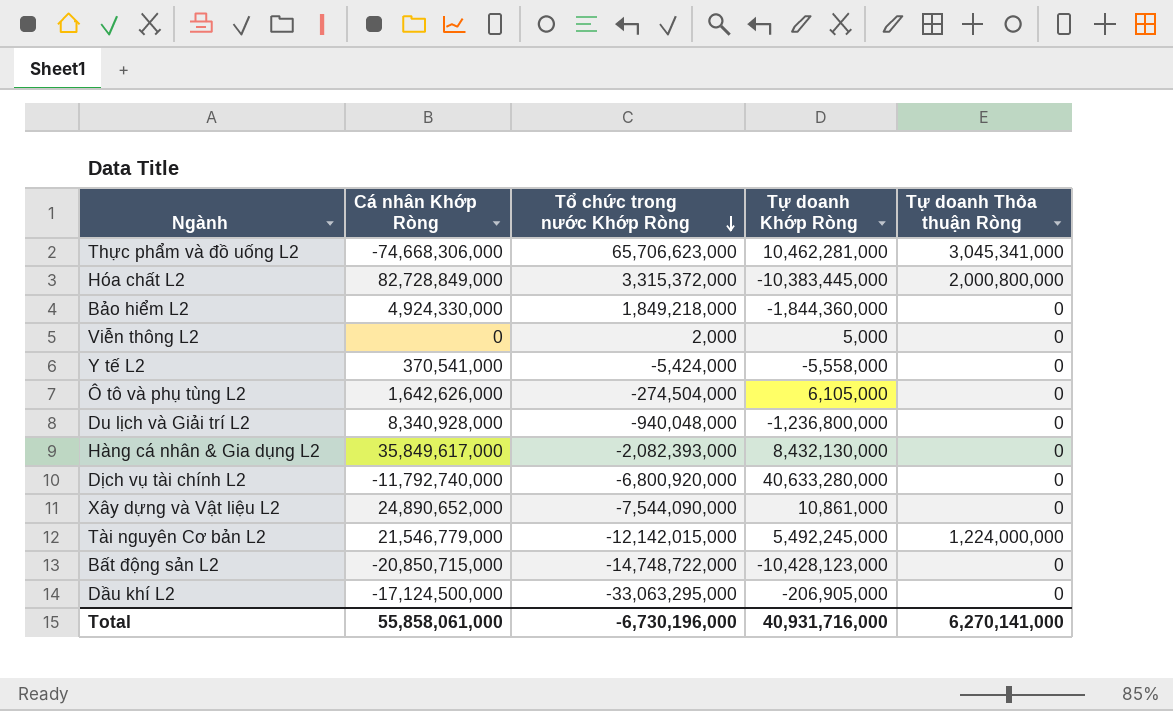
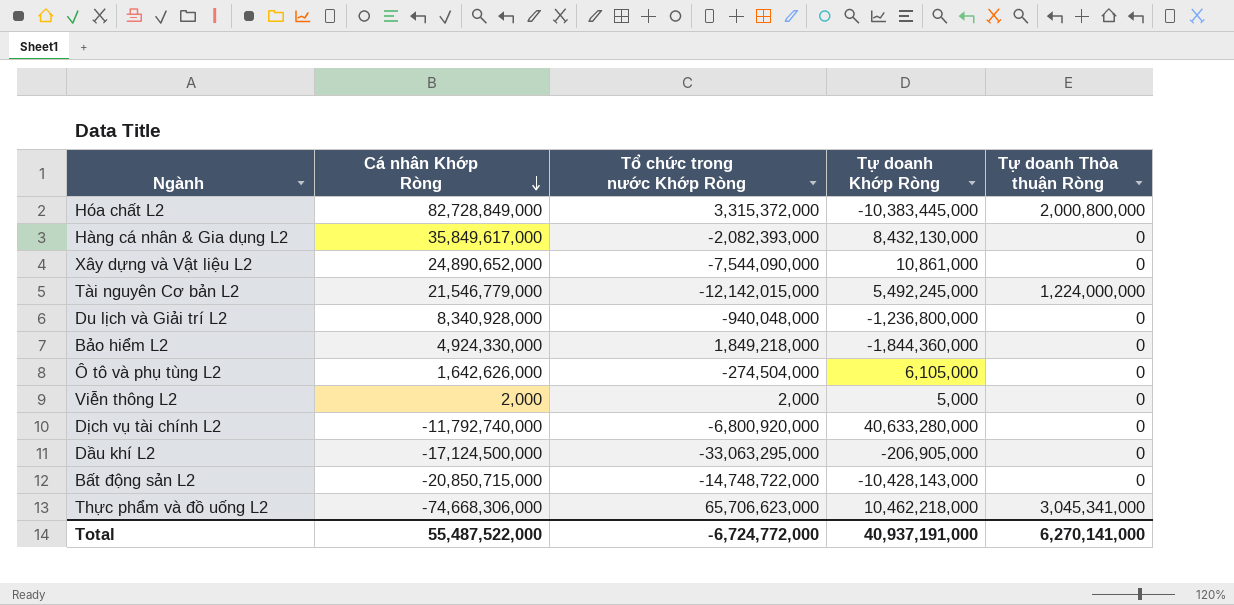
row order: Tổ chức trong nước Khớp Ròng descending -> Cá nhân Khớp Ròng descending
row Y tế L2: 370,541,000 | -5,424,000 | -5,558,000 | 0 -> none
Viễn thông L2 | Cá nhân Khớp Ròng: 0 -> 2,000
Bất động sản L2 | Tự doanh Khớp Ròng: -10,428,123,000 -> -10,428,143,000
Thực phẩm và đồ uống L2 | Tự doanh Khớp Ròng: 10,462,281,000 -> 10,462,218,000
Total | Cá nhân Khớp Ròng: 55,858,061,000 -> 55,487,522,000
Total | Tổ chức trong nước Khớp Ròng: -6,730,196,000 -> -6,724,772,000
Total | Tự doanh Khớp Ròng: 40,931,716,000 -> 40,937,191,000

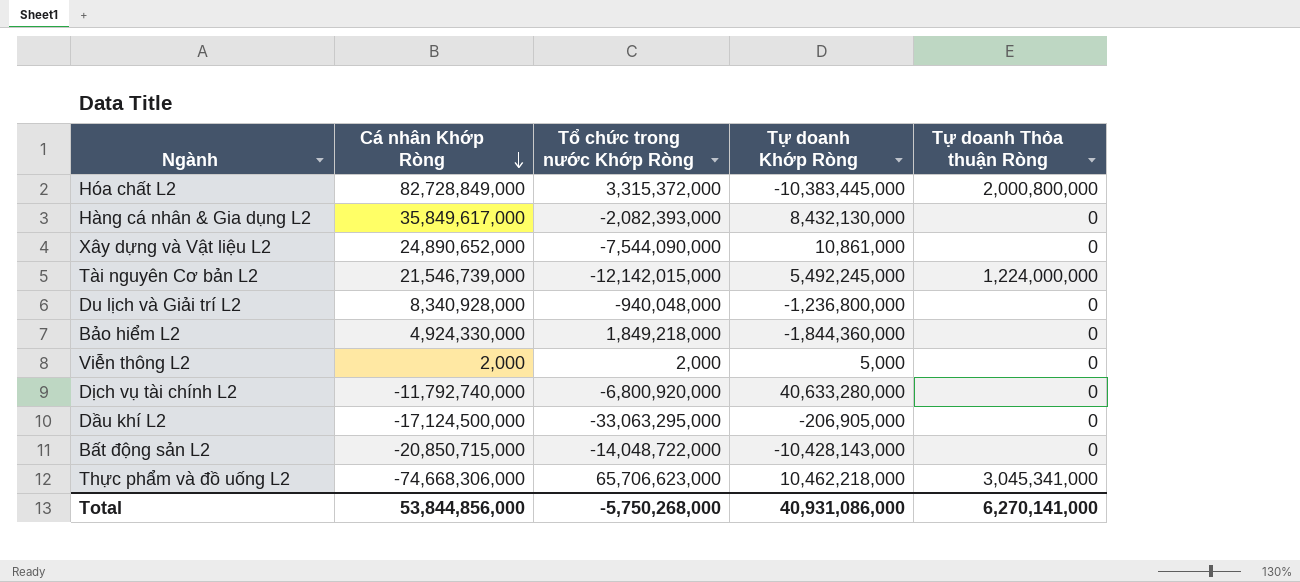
row Ô tô và phụ tùng L2: 1,642,626,000 | -274,504,000 | 6,105,000 | 0 -> none
Tài nguyên Cơ bản L2 | Cá nhân Khớp Ròng: 21,546,779,000 -> 21,546,739,000
Bất động sản L2 | Tổ chức trong nước Khớp Ròng: -14,748,722,000 -> -14,048,722,000
Total | Cá nhân Khớp Ròng: 55,487,522,000 -> 53,844,856,000
Total | Tổ chức trong nước Khớp Ròng: -6,724,772,000 -> -5,750,268,000
Total | Tự doanh Khớp Ròng: 40,937,191,000 -> 40,931,086,000

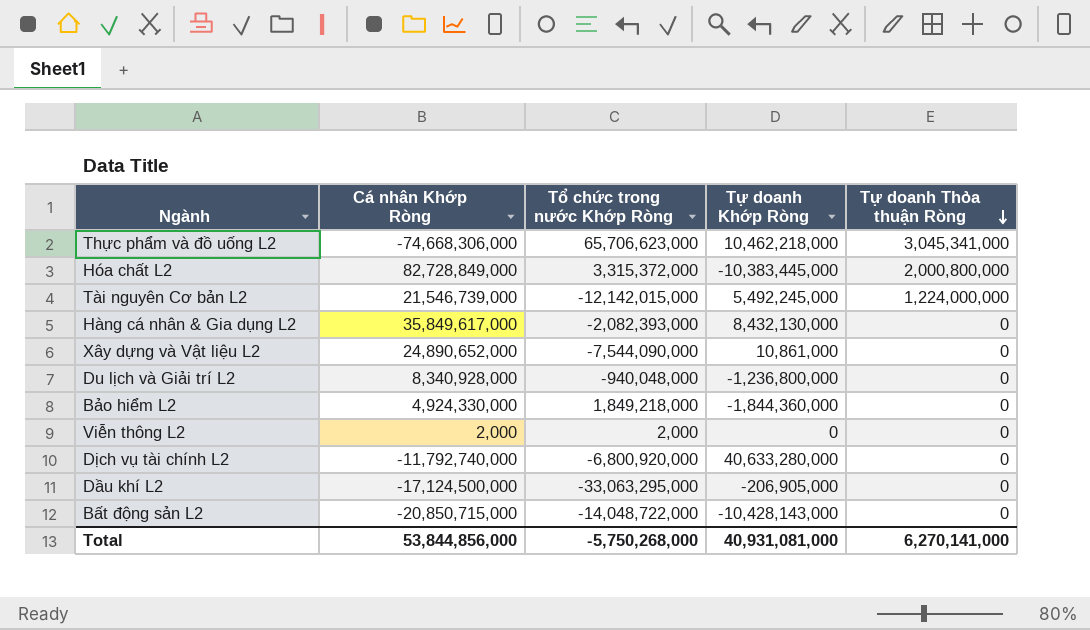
row order: Cá nhân Khớp Ròng descending -> Tự doanh Thỏa thuận Ròng descending
Viễn thông L2 | Tự doanh Khớp Ròng: 5,000 -> 0
Total | Tự doanh Khớp Ròng: 40,931,086,000 -> 40,931,081,000

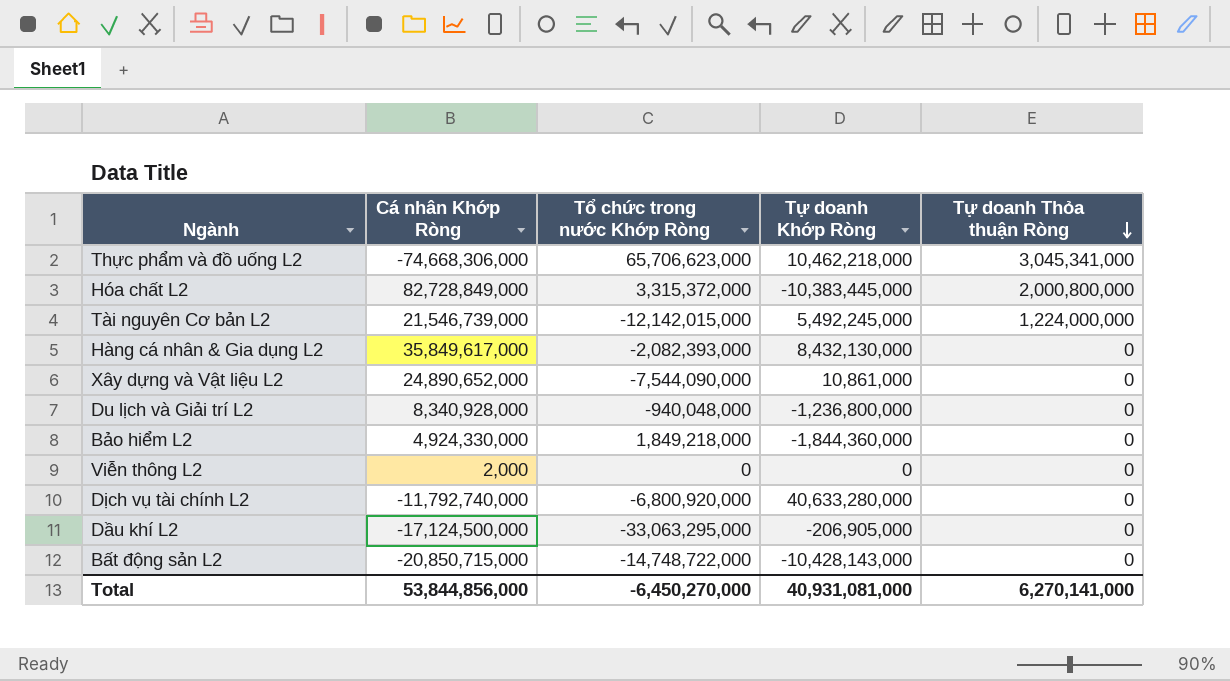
Viễn thông L2 | Tổ chức trong nước Khớp Ròng: 2,000 -> 0
Bất động sản L2 | Tổ chức trong nước Khớp Ròng: -14,048,722,000 -> -14,748,722,000
Total | Tổ chức trong nước Khớp Ròng: -5,750,268,000 -> -6,450,270,000

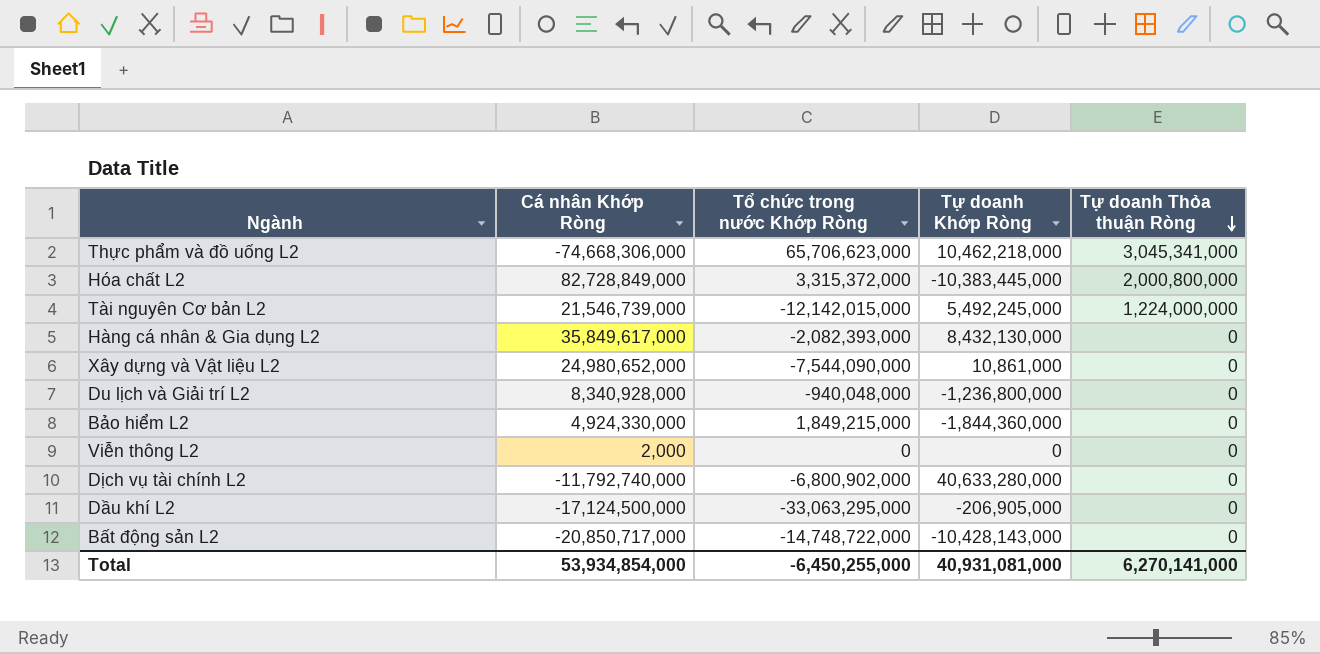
Xây dựng và Vật liệu L2 | Cá nhân Khớp Ròng: 24,890,652,000 -> 24,980,652,000
Bảo hiểm L2 | Tổ chức trong nước Khớp Ròng: 1,849,218,000 -> 1,849,215,000
Dịch vụ tài chính L2 | Tổ chức trong nước Khớp Ròng: -6,800,920,000 -> -6,800,902,000
Bất động sản L2 | Cá nhân Khớp Ròng: -20,850,715,000 -> -20,850,717,000
Total | Cá nhân Khớp Ròng: 53,844,856,000 -> 53,934,854,000
Total | Tổ chức trong nước Khớp Ròng: -6,450,270,000 -> -6,450,255,000

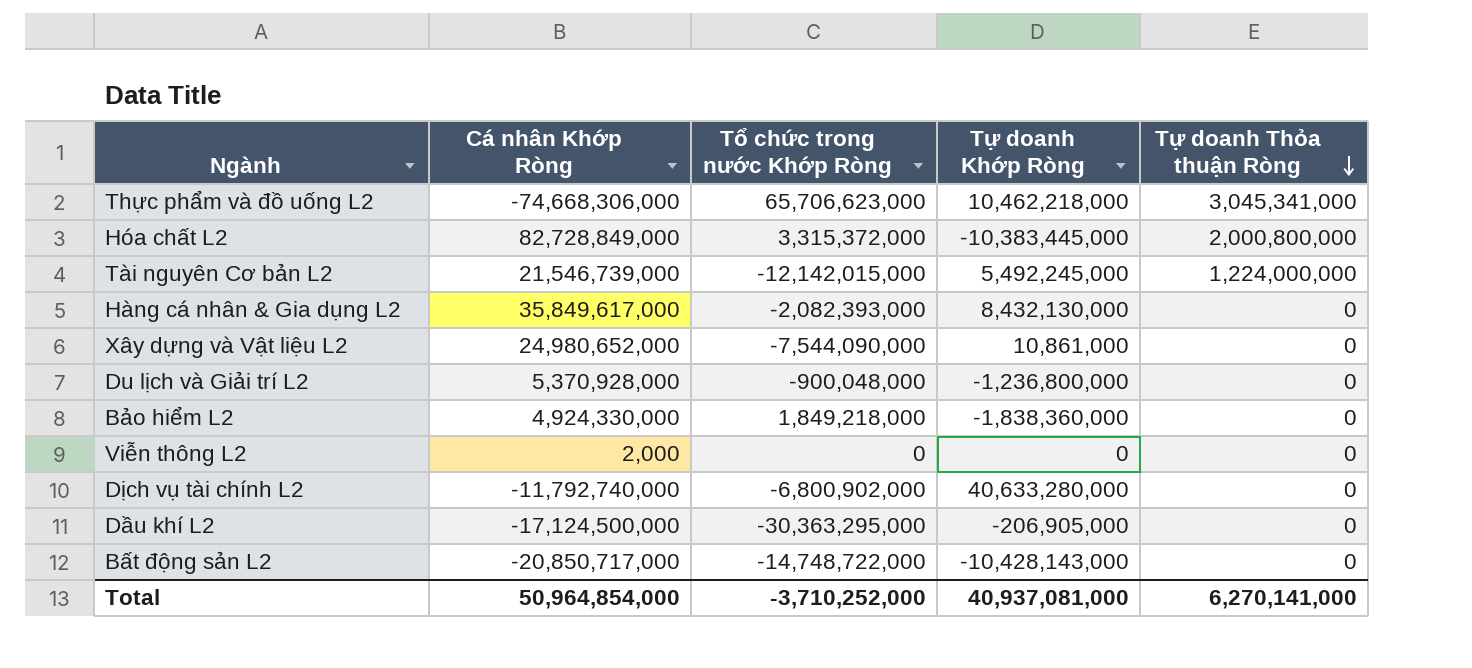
Du lịch và Giải trí L2 | Cá nhân Khớp Ròng: 8,340,928,000 -> 5,370,928,000
Du lịch và Giải trí L2 | Tổ chức trong nước Khớp Ròng: -940,048,000 -> -900,048,000
Bảo hiểm L2 | Tổ chức trong nước Khớp Ròng: 1,849,215,000 -> 1,849,218,000
Bảo hiểm L2 | Tự doanh Khớp Ròng: -1,844,360,000 -> -1,838,360,000
Dầu khí L2 | Tổ chức trong nước Khớp Ròng: -33,063,295,000 -> -30,363,295,000
Total | Cá nhân Khớp Ròng: 53,934,854,000 -> 50,964,854,000
Total | Tổ chức trong nước Khớp Ròng: -6,450,255,000 -> -3,710,252,000
Total | Tự doanh Khớp Ròng: 40,931,081,000 -> 40,937,081,000

